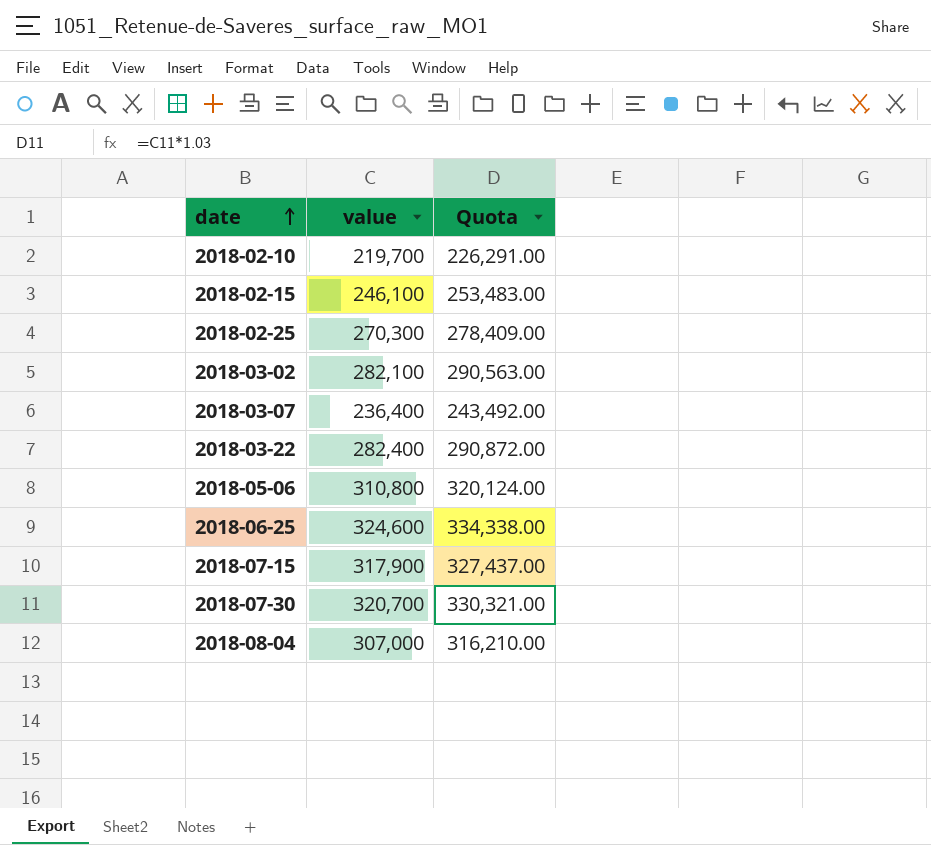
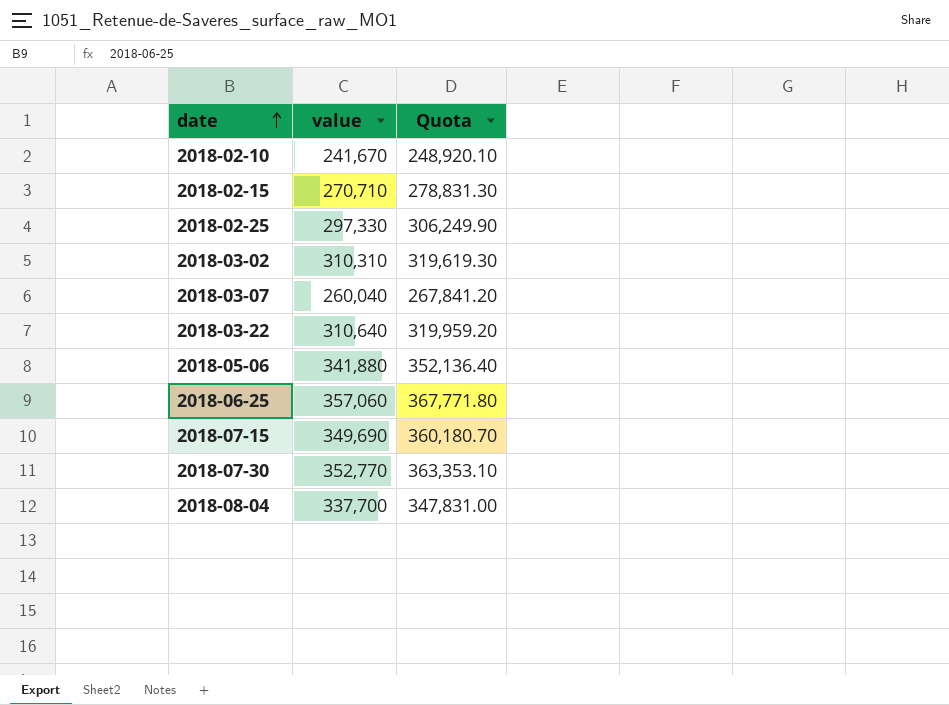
2018-02-10 | value: 219,700 -> 241,670
2018-02-10 | Quota: 226,291.00 -> 248,920.10
2018-02-15 | value: 246,100 -> 270,710
2018-02-15 | Quota: 253,483.00 -> 278,831.30
2018-02-25 | value: 270,300 -> 297,330
2018-02-25 | Quota: 278,409.00 -> 306,249.90
2018-03-02 | value: 282,100 -> 310,310
2018-03-02 | Quota: 290,563.00 -> 319,619.30
2018-03-07 | value: 236,400 -> 260,040
2018-03-07 | Quota: 243,492.00 -> 267,841.20
2018-03-22 | value: 282,400 -> 310,640
2018-03-22 | Quota: 290,872.00 -> 319,959.20
2018-05-06 | value: 310,800 -> 341,880
2018-05-06 | Quota: 320,124.00 -> 352,136.40
2018-06-25 | value: 324,600 -> 357,060
2018-06-25 | Quota: 334,338.00 -> 367,771.80
2018-07-15 | value: 317,900 -> 349,690
2018-07-15 | Quota: 327,437.00 -> 360,180.70
2018-07-30 | value: 320,700 -> 352,770
2018-07-30 | Quota: 330,321.00 -> 363,353.10
2018-08-04 | value: 307,000 -> 337,700
2018-08-04 | Quota: 316,210.00 -> 347,831.00

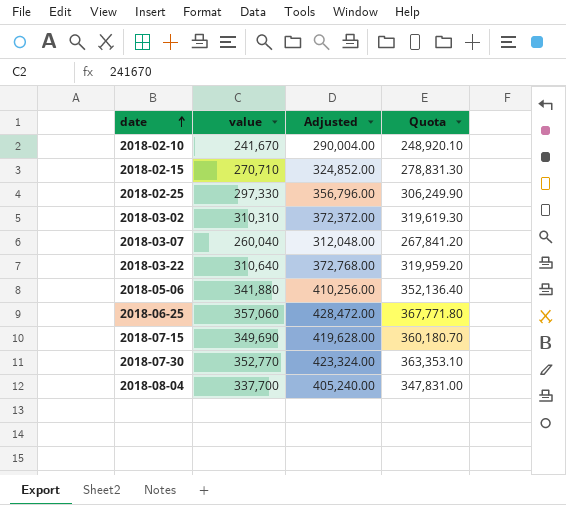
column Adjusted | formula: none -> [value] * 1.2

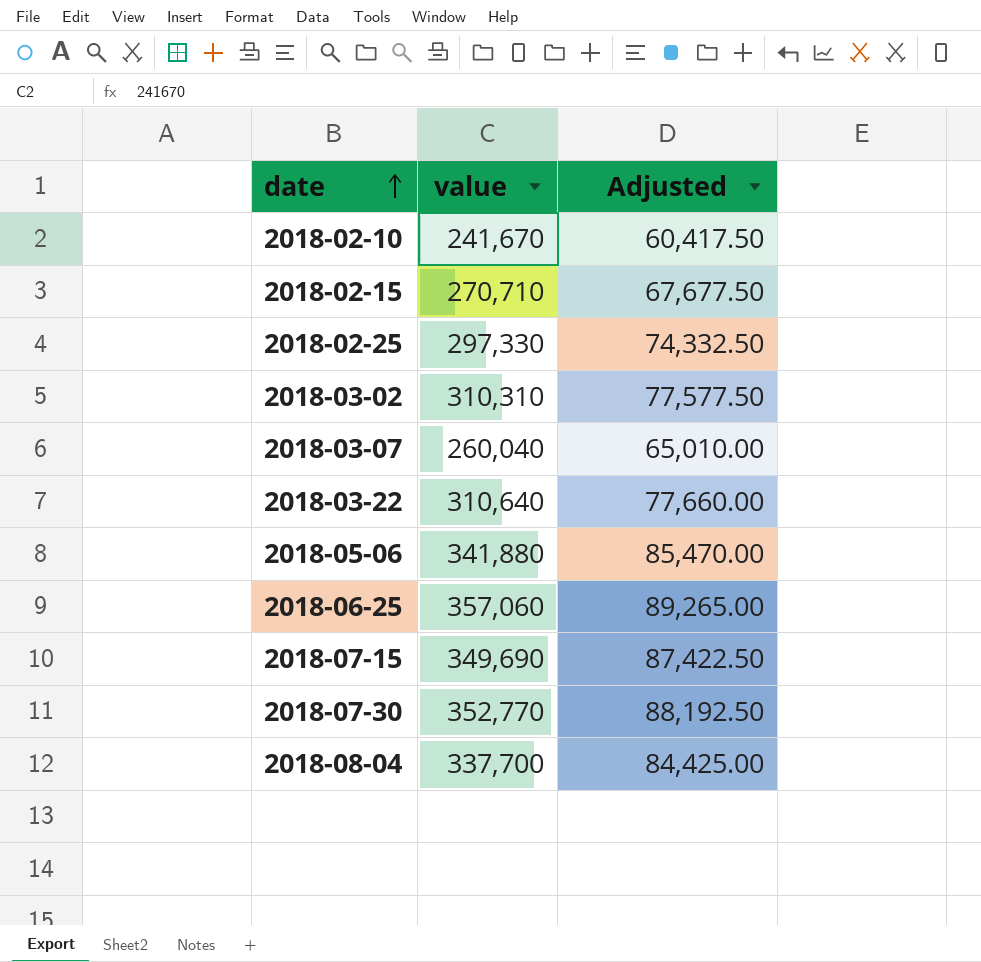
column Quota | formula: [value] * 1.03 -> none
column Adjusted | formula: [value] * 1.2 -> [value] * 0.25

